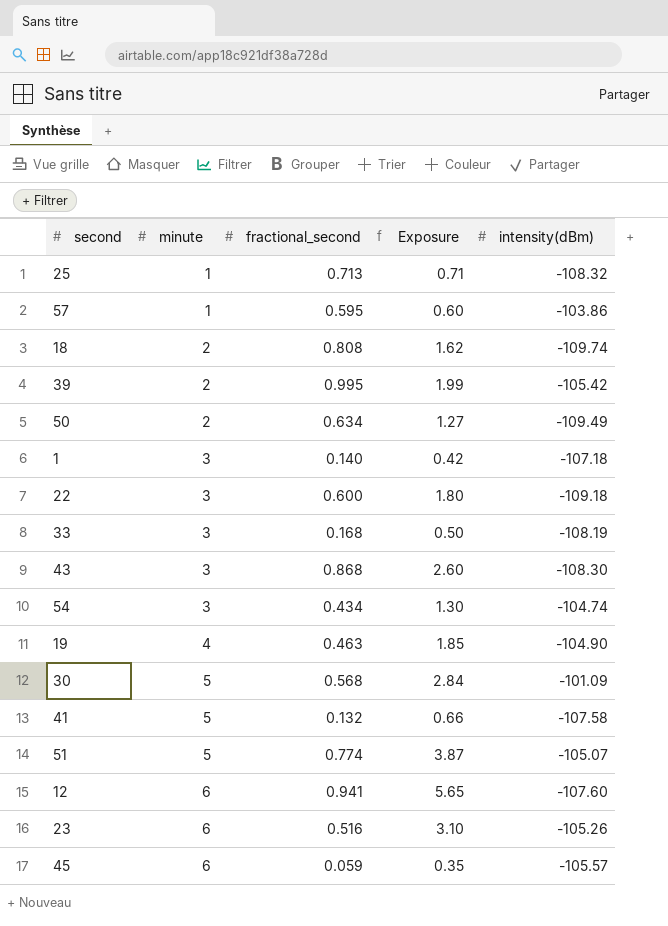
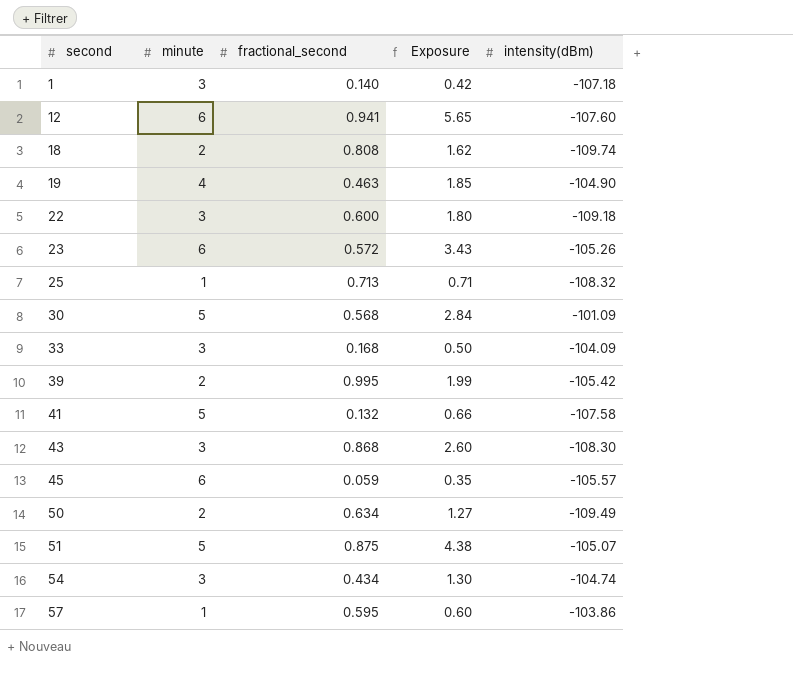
row order: minute ascending -> second ascending
23 | fractional_second: 0.516 -> 0.572
23 | Exposure: 3.10 -> 3.43
33 | intensity(dBm): -108.19 -> -104.09
51 | fractional_second: 0.774 -> 0.875
51 | Exposure: 3.87 -> 4.38

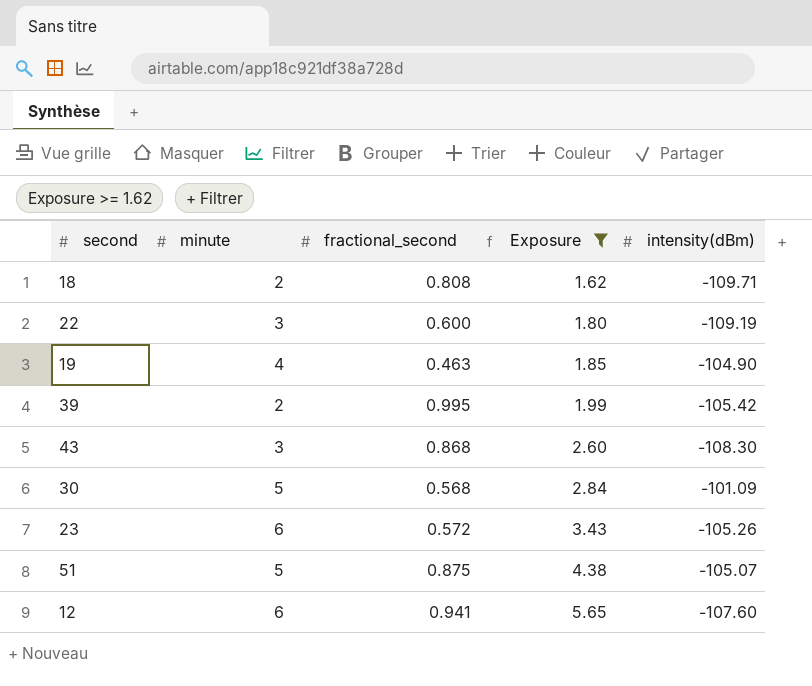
filter: none -> Exposure >= 1.62
row order: second ascending -> Exposure ascending
18 | intensity(dBm): -109.74 -> -109.71
22 | intensity(dBm): -109.18 -> -109.19

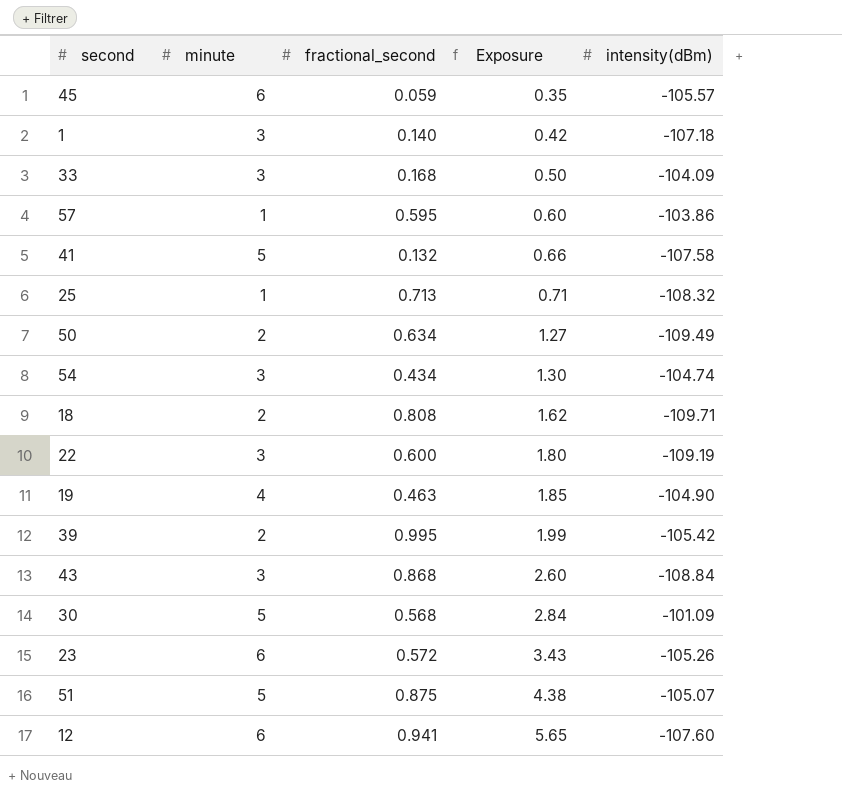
filter: Exposure >= 1.62 -> none
43 | intensity(dBm): -108.30 -> -108.84

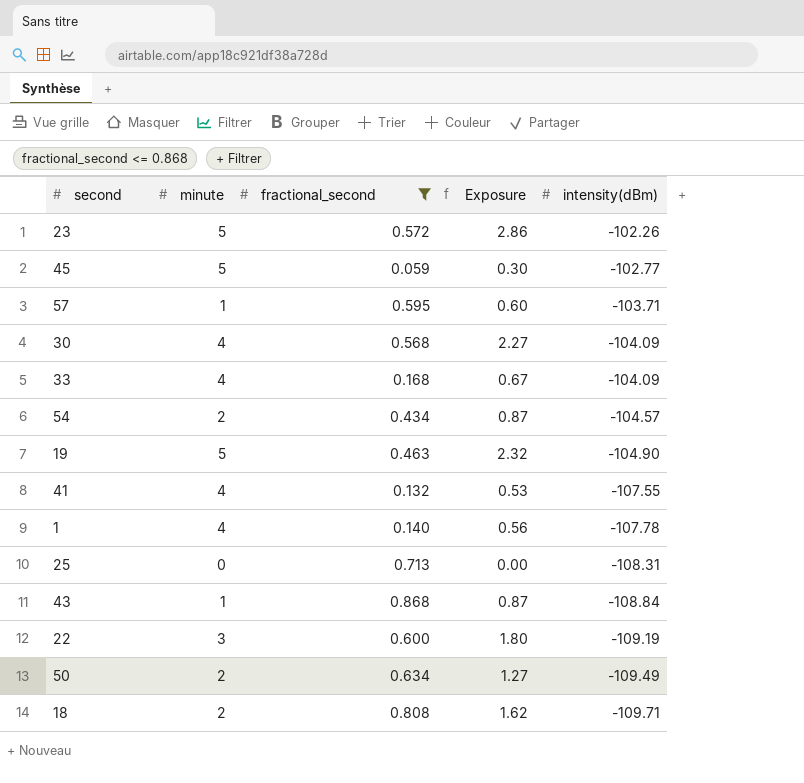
filter: none -> fractional_second <= 0.868
row order: Exposure ascending -> intensity(dBm) descending
23 | minute: 6 -> 5
23 | Exposure: 3.43 -> 2.86
23 | intensity(dBm): -105.26 -> -102.26
45 | minute: 6 -> 5
45 | Exposure: 0.35 -> 0.30
45 | intensity(dBm): -105.57 -> -102.77
57 | intensity(dBm): -103.86 -> -103.71
30 | minute: 5 -> 4
30 | Exposure: 2.84 -> 2.27
30 | intensity(dBm): -101.09 -> -104.09
33 | minute: 3 -> 4
33 | Exposure: 0.50 -> 0.67
54 | minute: 3 -> 2
54 | Exposure: 1.30 -> 0.87
54 | intensity(dBm): -104.74 -> -104.57
19 | minute: 4 -> 5
19 | Exposure: 1.85 -> 2.32
41 | minute: 5 -> 4
41 | Exposure: 0.66 -> 0.53
41 | intensity(dBm): -107.58 -> -107.55
1 | minute: 3 -> 4
1 | Exposure: 0.42 -> 0.56
1 | intensity(dBm): -107.18 -> -107.78
25 | minute: 1 -> 0
25 | Exposure: 0.71 -> 0.00
25 | intensity(dBm): -108.32 -> -108.31
43 | minute: 3 -> 1
43 | Exposure: 2.60 -> 0.87

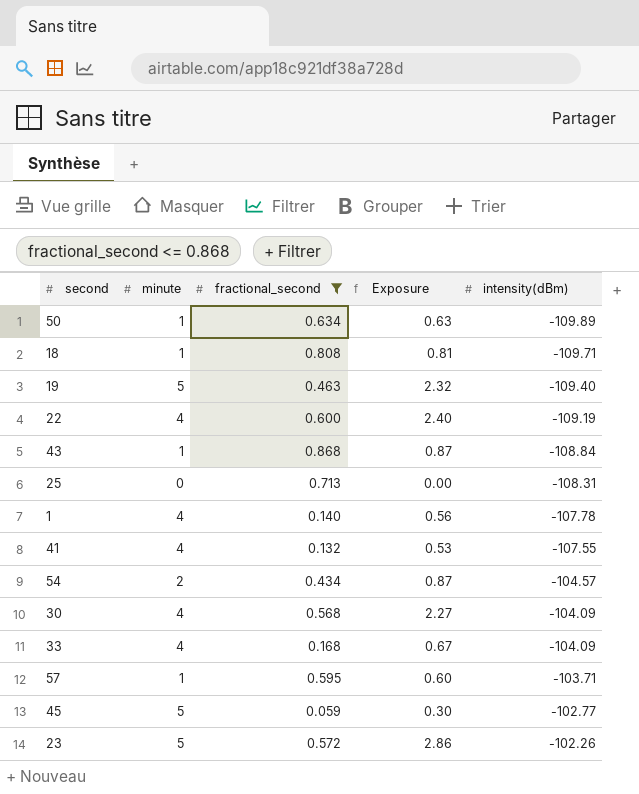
row order: intensity(dBm) descending -> intensity(dBm) ascending
50 | minute: 2 -> 1
50 | Exposure: 1.27 -> 0.63
50 | intensity(dBm): -109.49 -> -109.89
18 | minute: 2 -> 1
18 | Exposure: 1.62 -> 0.81
19 | intensity(dBm): -104.90 -> -109.40
22 | minute: 3 -> 4
22 | Exposure: 1.80 -> 2.40

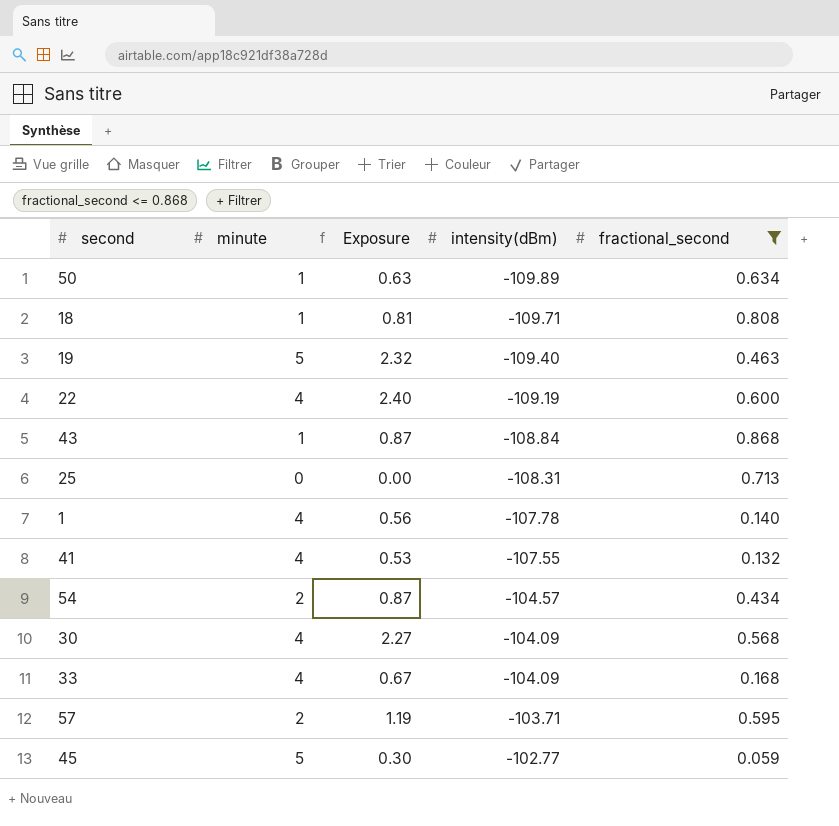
column fractional_second | position: 3 -> 5
row 23: 5 | 0.572 | 2.86 | -102.26 -> none
57 | minute: 1 -> 2
57 | Exposure: 0.60 -> 1.19

